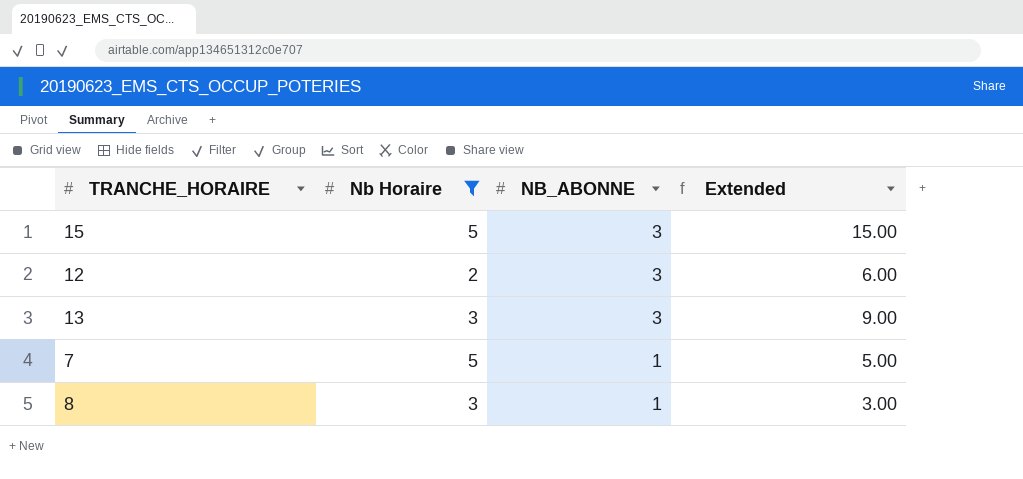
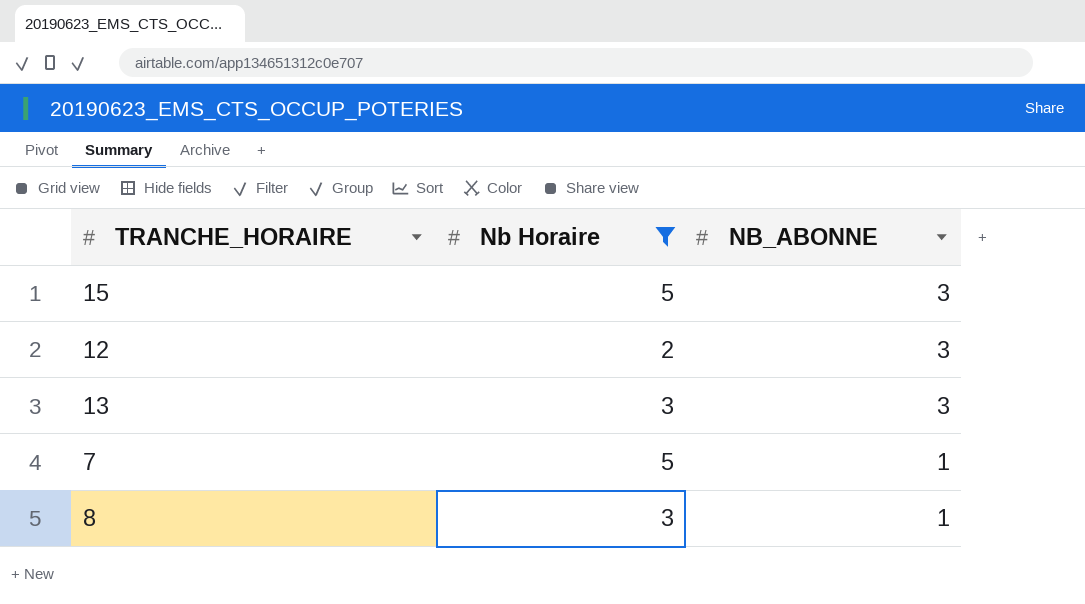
column Extended | formula: [Nb Horaire] * [NB_ABONNE] -> none

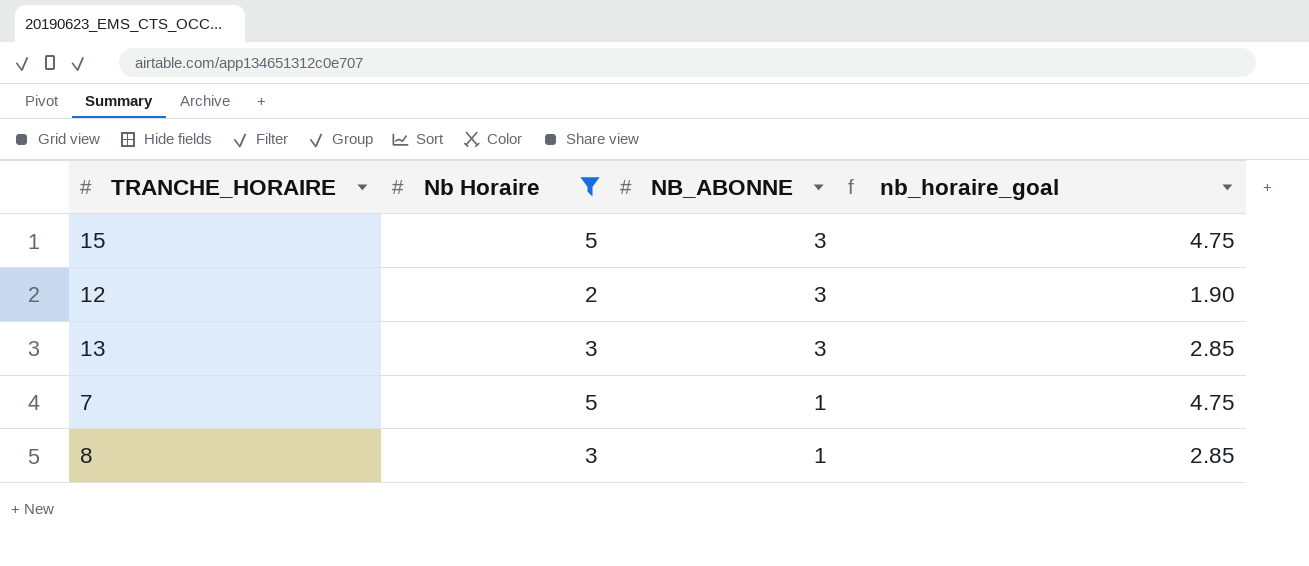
column nb_horaire_goal | formula: none -> [Nb Horaire] * 0.95

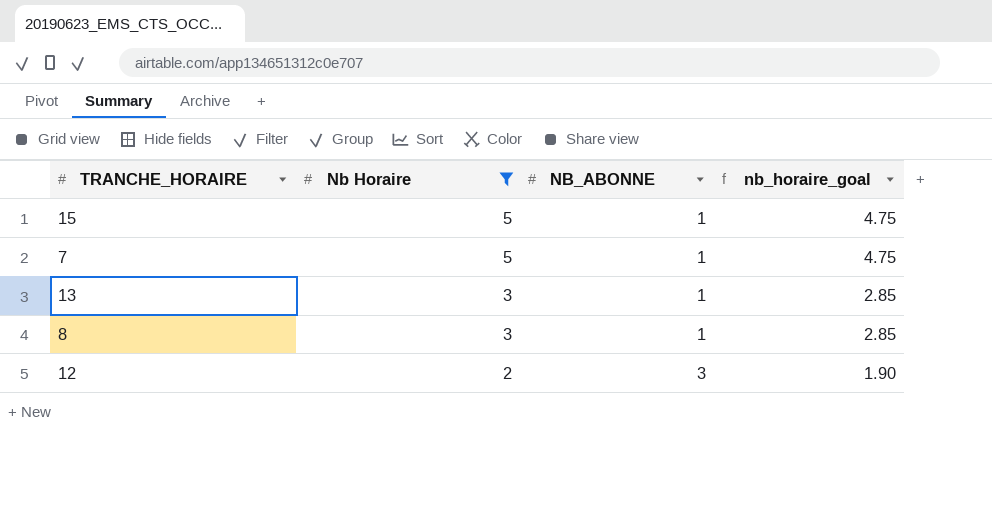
row order: NB_ABONNE descending -> Nb Horaire descending
15 | NB_ABONNE: 3 -> 1
13 | NB_ABONNE: 3 -> 1

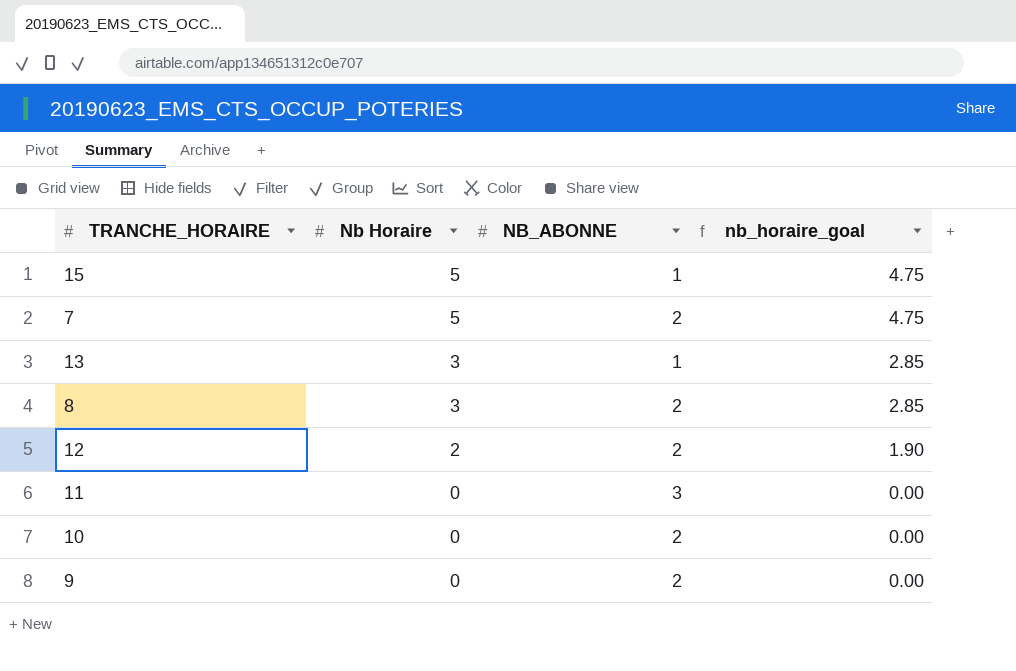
filter: Nb Horaire != 0 -> none
7 | NB_ABONNE: 1 -> 2
8 | NB_ABONNE: 1 -> 2
12 | NB_ABONNE: 3 -> 2

